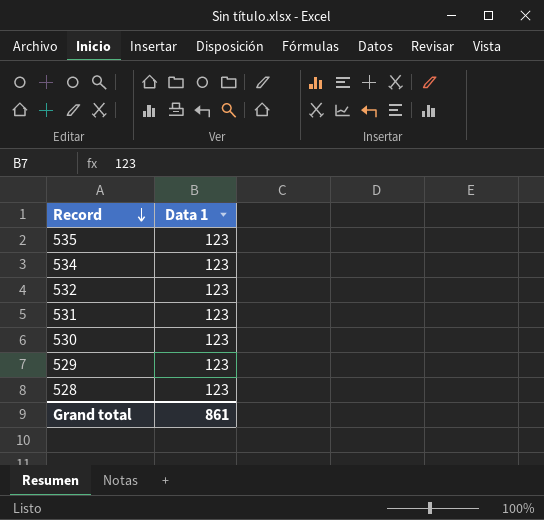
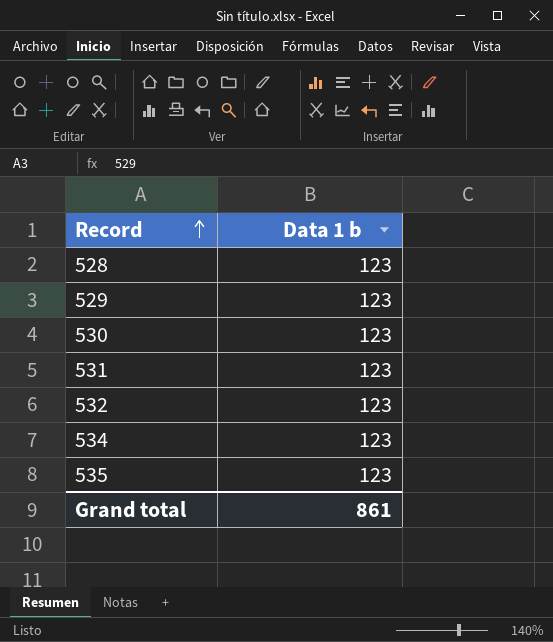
row order: Record descending -> Record ascending
column name: Data 1 -> Data 1 b

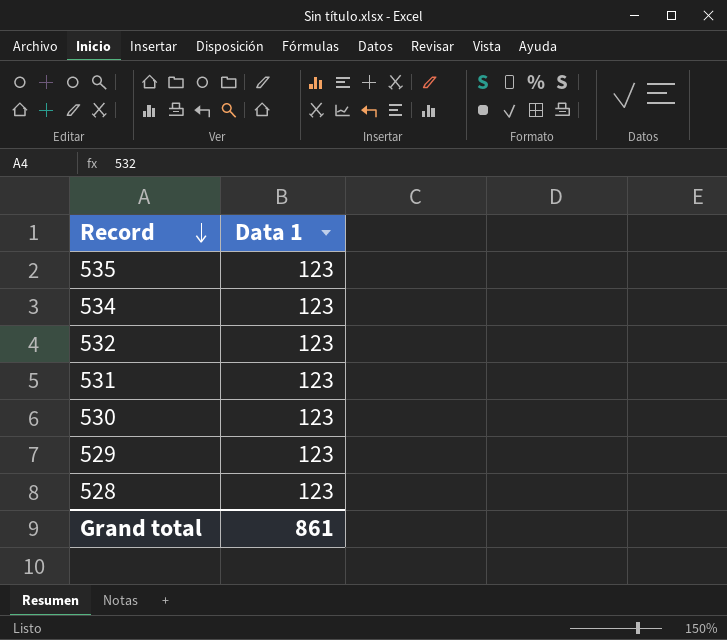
row order: Record ascending -> Record descending
column name: Data 1 b -> Data 1

